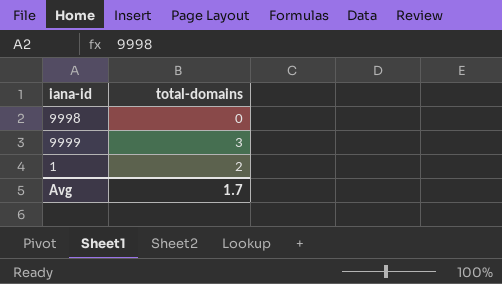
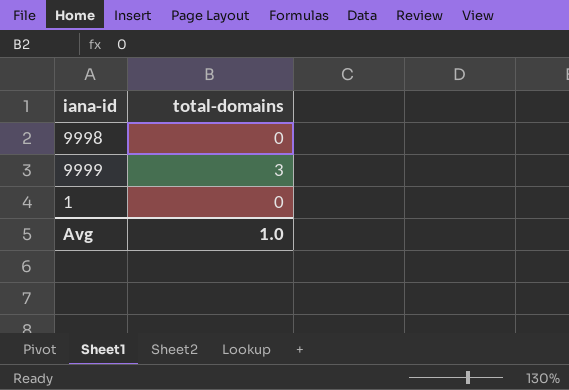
1 | total-domains: 2 -> 0
Avg | total-domains: 1.7 -> 1.0

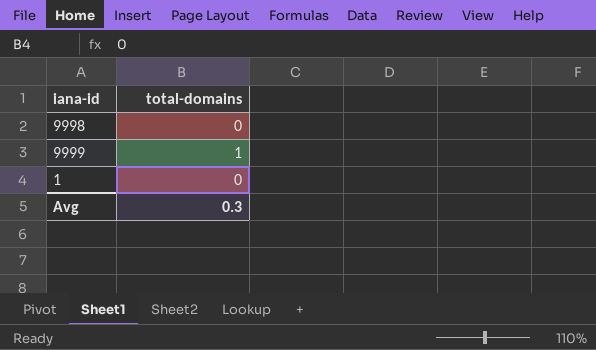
9999 | total-domains: 3 -> 1
Avg | total-domains: 1.0 -> 0.3

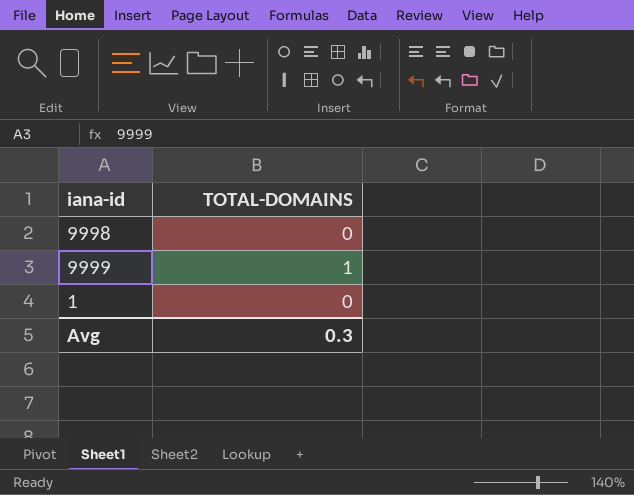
column name: total-domains -> TOTAL-DOMAINS

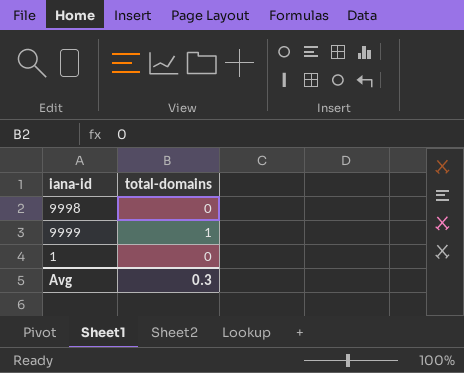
column name: TOTAL-DOMAINS -> total-domains

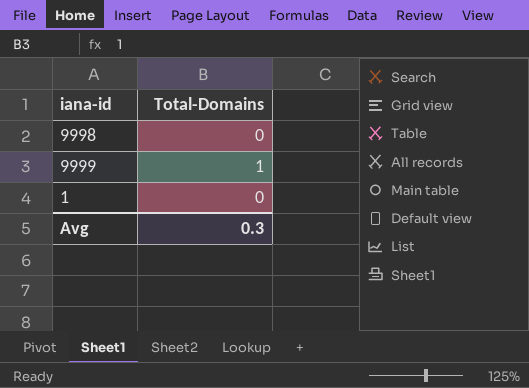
column name: total-domains -> Total-Domains

